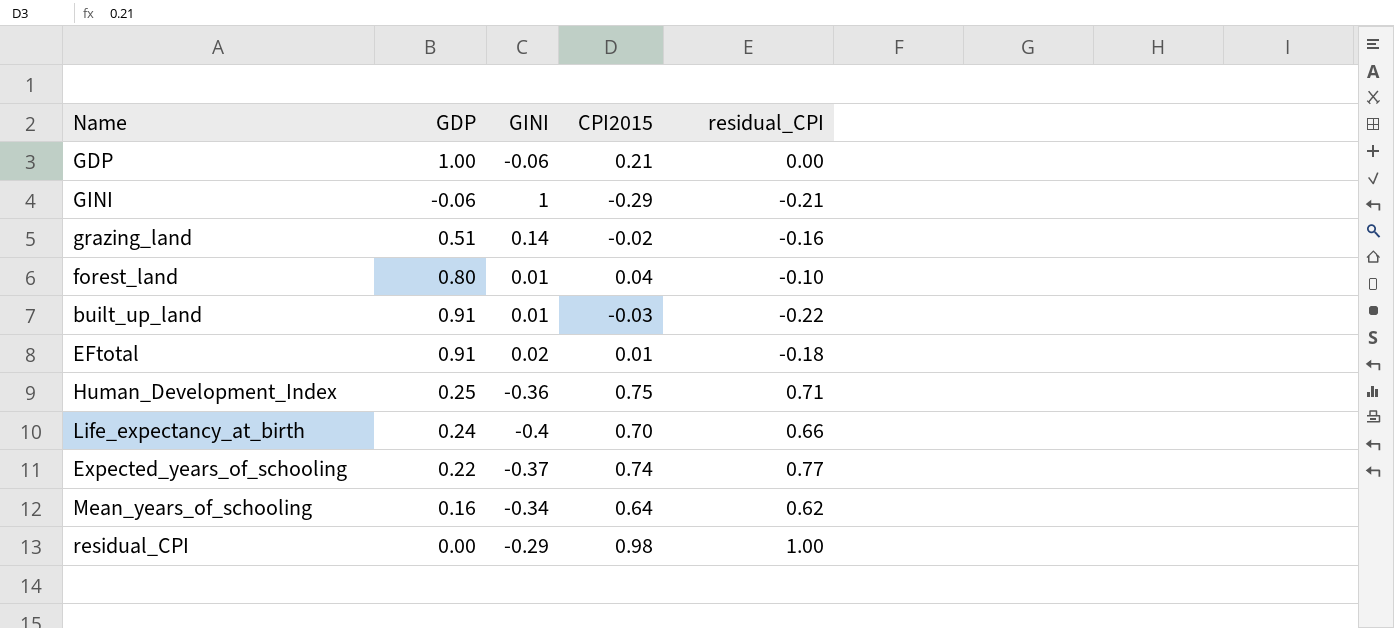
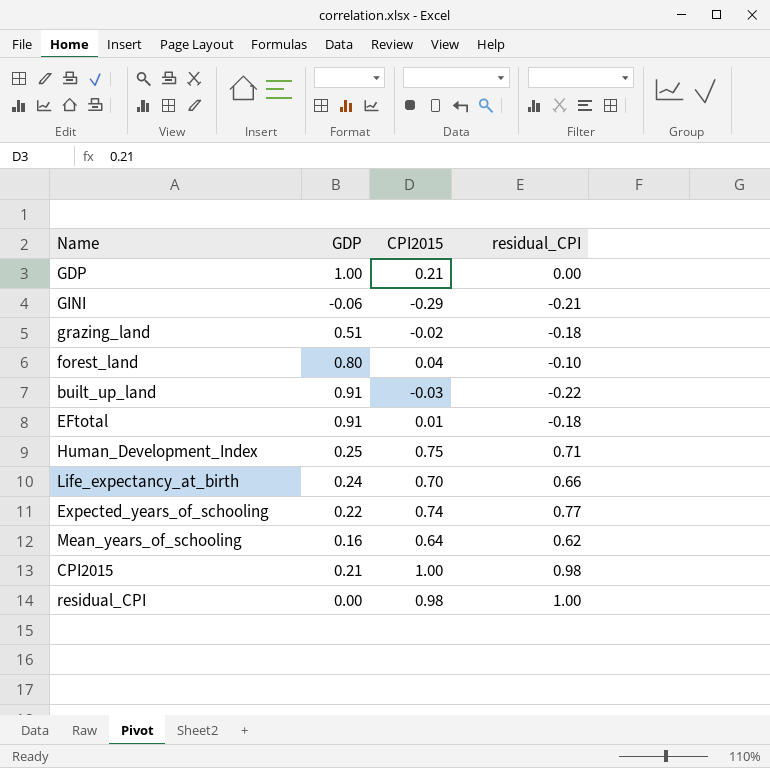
column GINI | position: 3 -> none
grazing_land | residual_CPI: -0.16 -> -0.18
row CPI2015: none -> 0.21 | 1.00 | 0.98

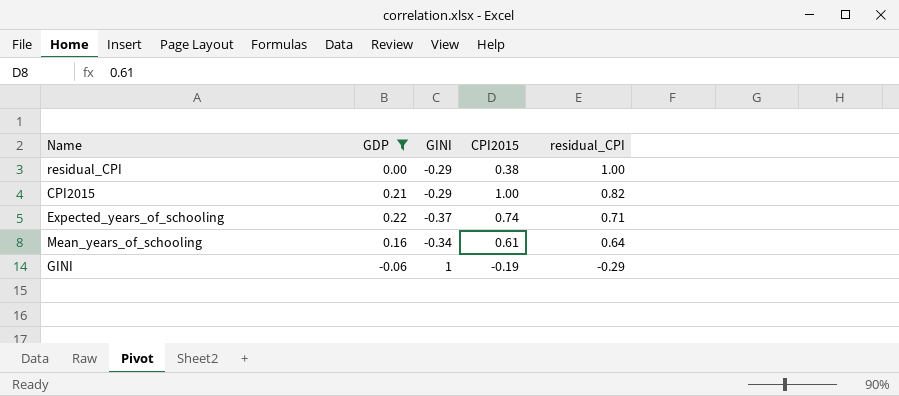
filter: none -> GDP <= 0.22
row order: none -> residual_CPI descending
column GINI | position: none -> 3
residual_CPI | CPI2015: 0.98 -> 0.38
CPI2015 | residual_CPI: 0.98 -> 0.82
Expected_years_of_schooling | residual_CPI: 0.77 -> 0.71
Mean_years_of_schooling | CPI2015: 0.64 -> 0.61
Mean_years_of_schooling | residual_CPI: 0.62 -> 0.64
GINI | CPI2015: -0.29 -> -0.19
GINI | residual_CPI: -0.21 -> -0.29

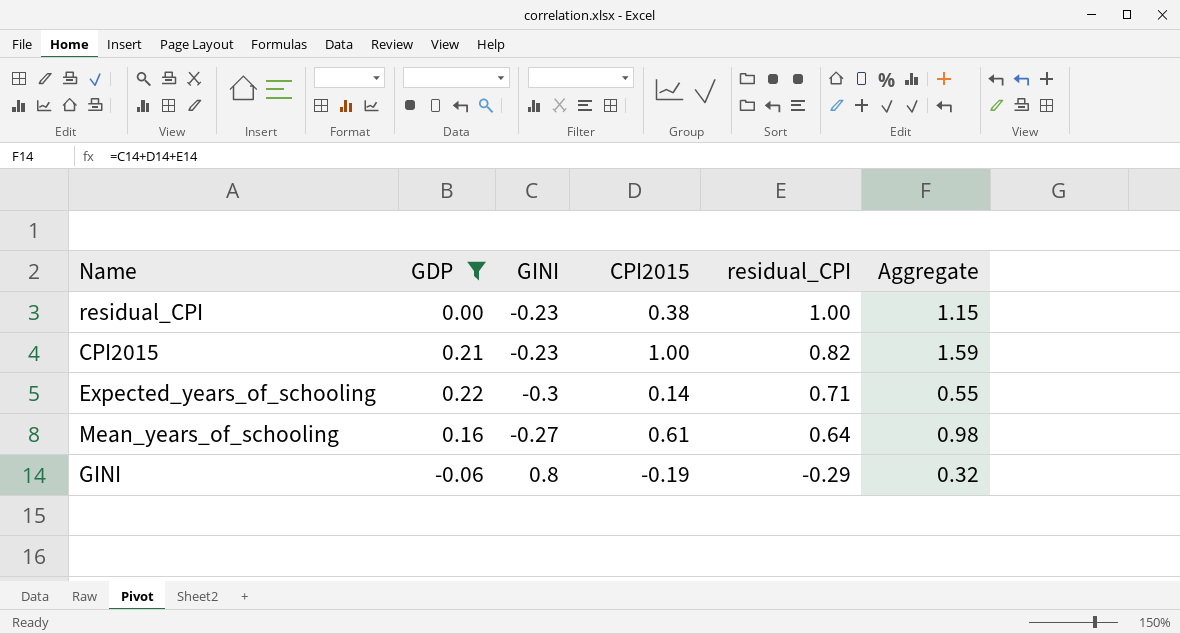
column Aggregate | formula: none -> [GINI] + [CPI2015] + [residual_CPI]
residual_CPI | GINI: -0.29 -> -0.23
CPI2015 | GINI: -0.29 -> -0.23
Expected_years_of_schooling | GINI: -0.37 -> -0.3
Expected_years_of_schooling | CPI2015: 0.74 -> 0.14
Mean_years_of_schooling | GINI: -0.34 -> -0.27
GINI | GINI: 1 -> 0.8

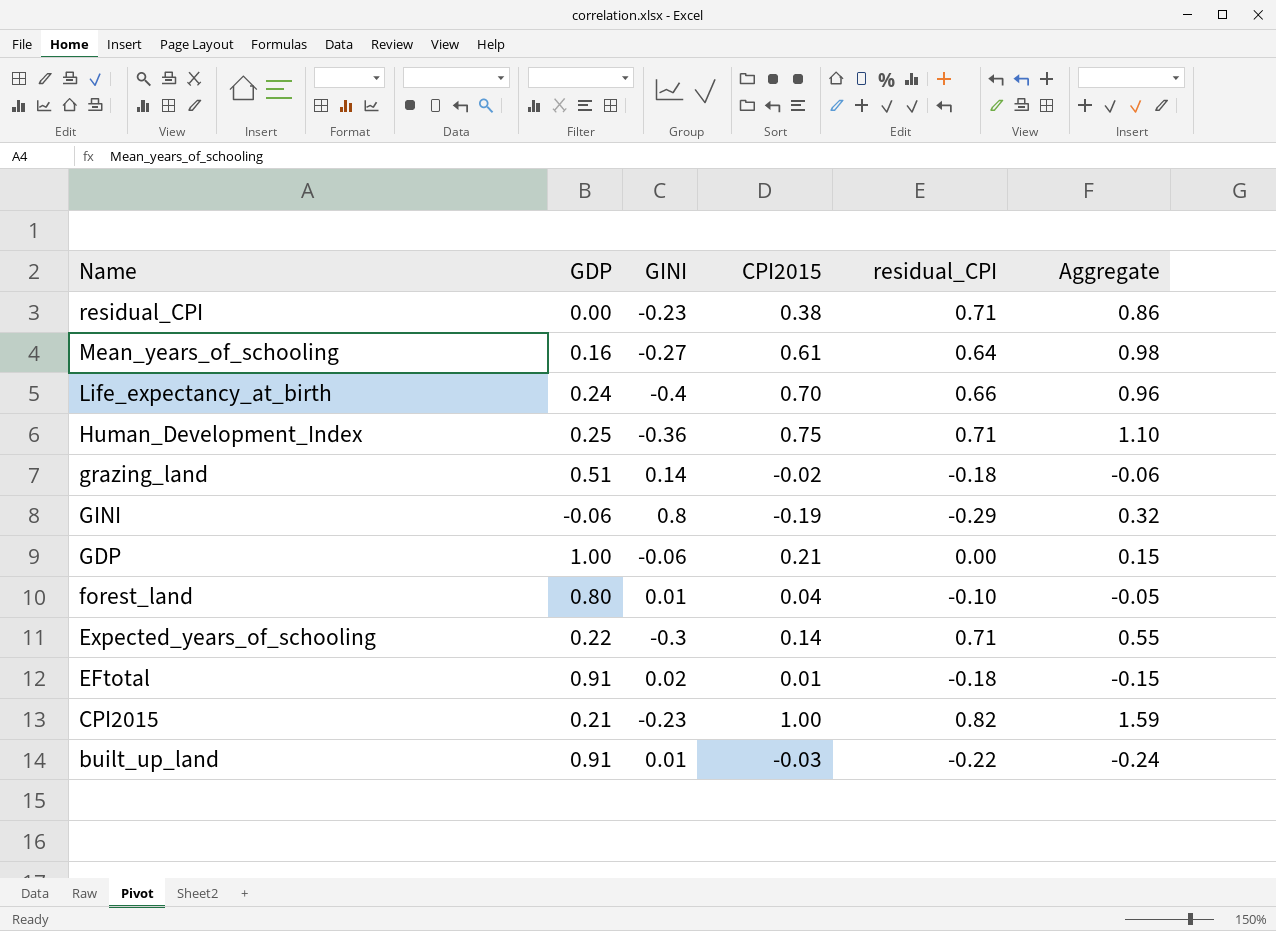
filter: GDP <= 0.22 -> none
row order: residual_CPI descending -> Name descending
residual_CPI | residual_CPI: 1.00 -> 0.71
residual_CPI | Aggregate: 1.15 -> 0.86

